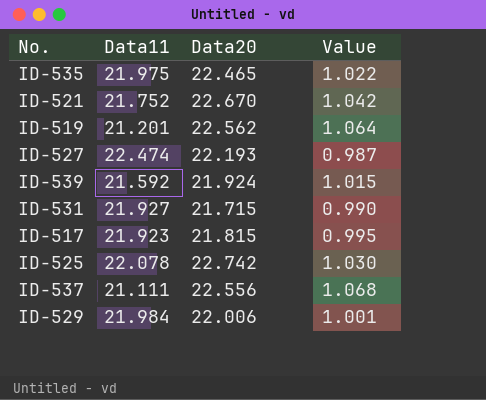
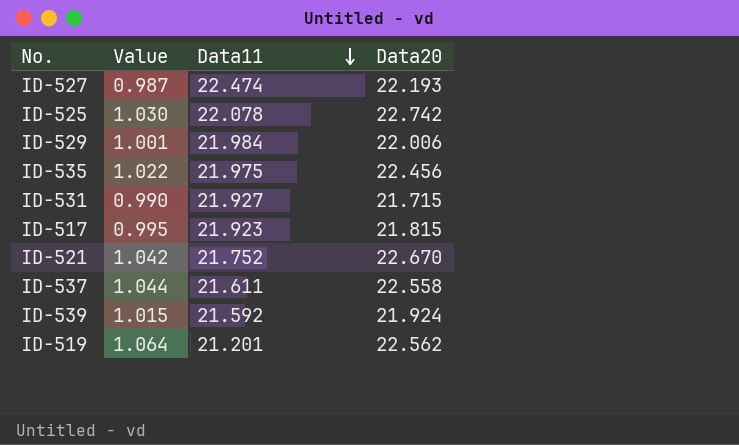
row order: none -> Data11 descending
column Value | position: 4 -> 2
ID-535 | Data20: 22.465 -> 22.456
ID-537 | Value: 1.068 -> 1.044
ID-537 | Data11: 21.111 -> 21.611
ID-537 | Data20: 22.556 -> 22.558

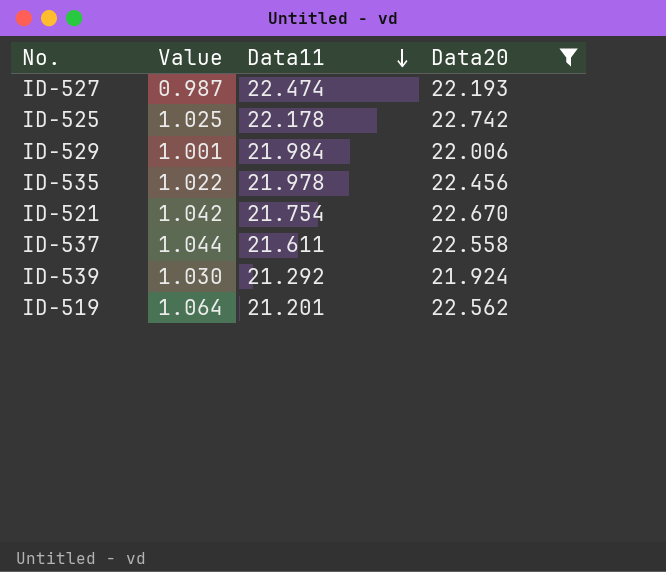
filter: none -> Data20 >= 21.924
ID-525 | Value: 1.030 -> 1.025
ID-525 | Data11: 22.078 -> 22.178
ID-535 | Data11: 21.975 -> 21.978
ID-521 | Data11: 21.752 -> 21.754
ID-539 | Value: 1.015 -> 1.030
ID-539 | Data11: 21.592 -> 21.292

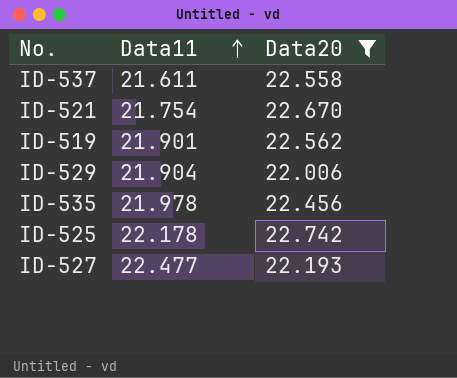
row order: Data11 descending -> Data11 ascending
column Value | formula: [Data20] / [Data11] -> none
row ID-539: 1.030 | 21.292 | 21.924 -> none
ID-519 | Data11: 21.201 -> 21.901
ID-529 | Data11: 21.984 -> 21.904
ID-527 | Data11: 22.474 -> 22.477

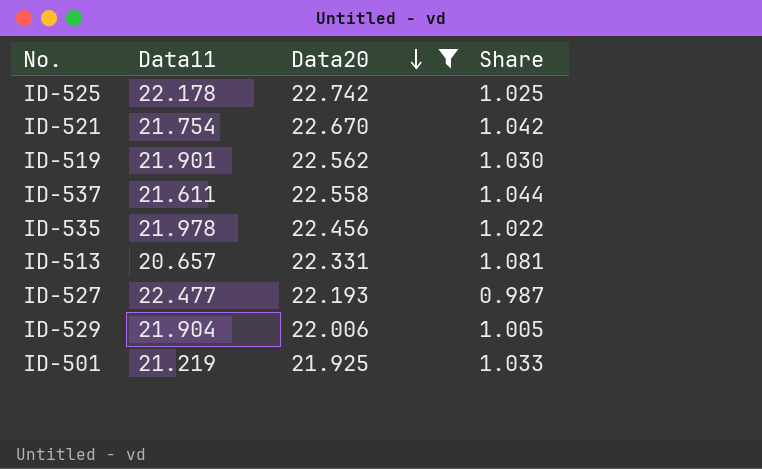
row order: Data11 ascending -> Data20 descending
column Share | formula: none -> [Data20] / [Data11]
row ID-513: none -> 20.657 | 22.331 | 1.081
row ID-501: none -> 21.219 | 21.925 | 1.033

